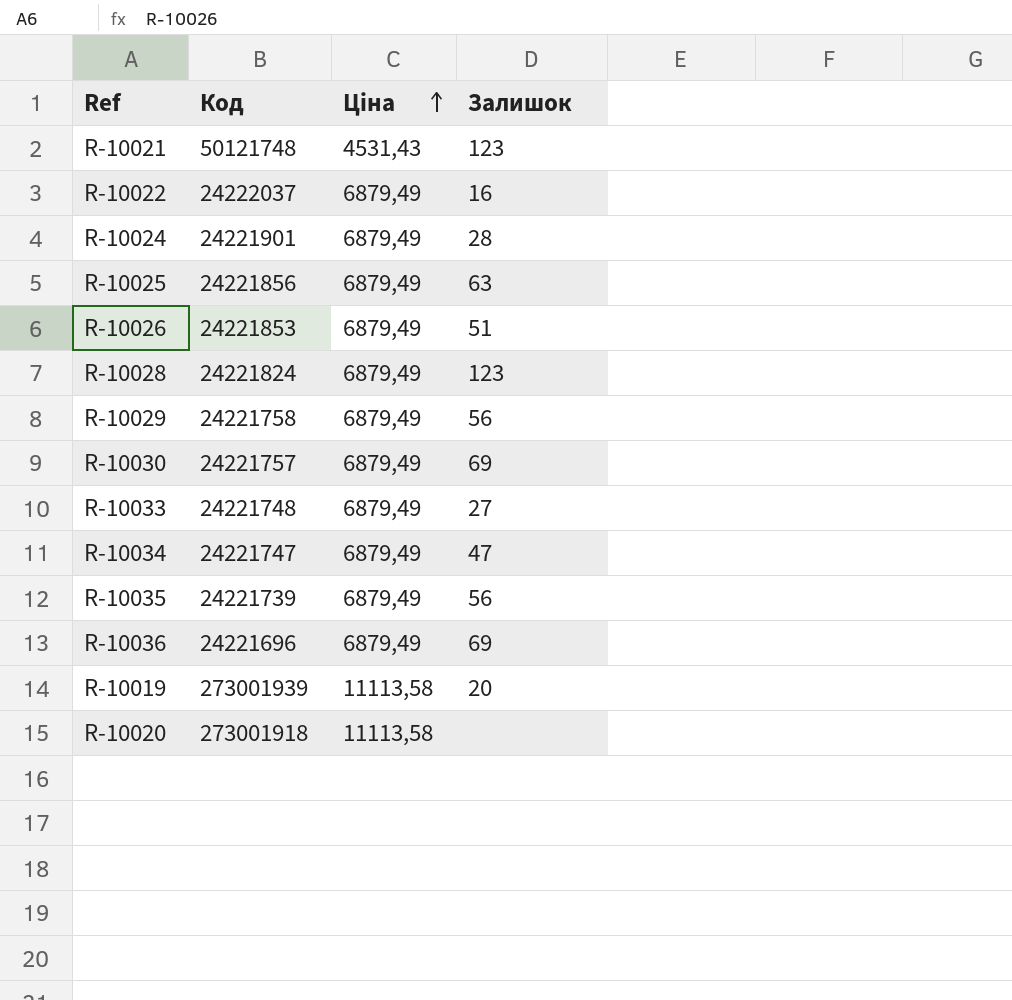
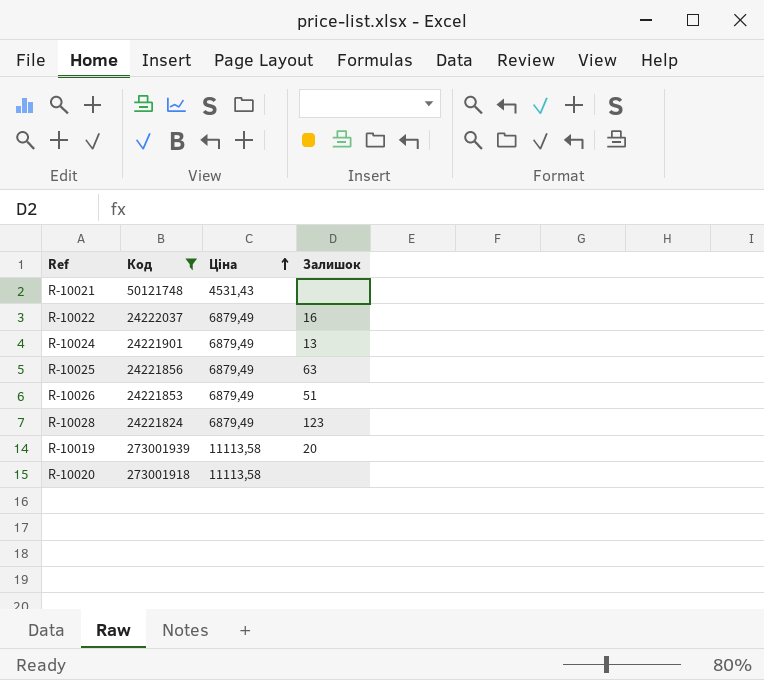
filter: none -> Код >= 24221824
R-10021 | Залишок: 123 -> none
R-10024 | Залишок: 28 -> 13

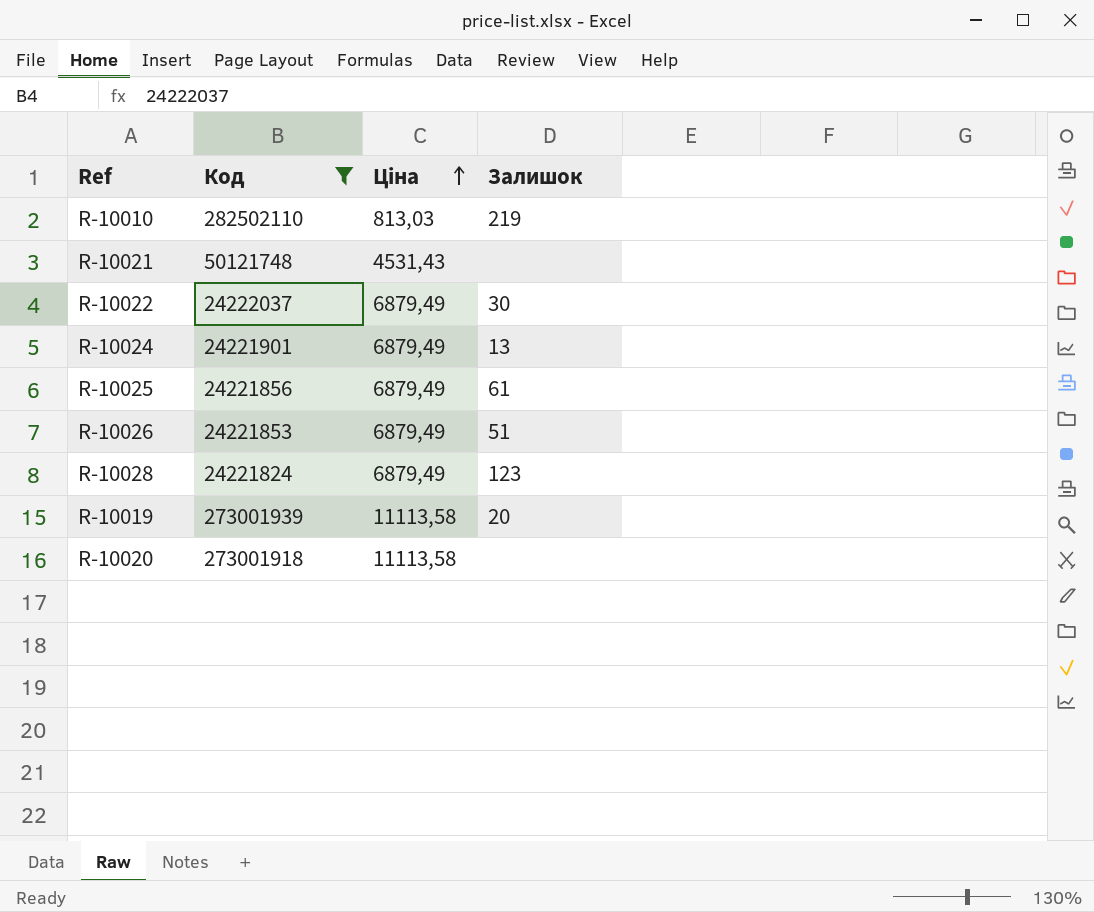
row R-10010: none -> 282502110 | 813,03 | 219
R-10022 | Залишок: 16 -> 30
R-10025 | Залишок: 63 -> 61

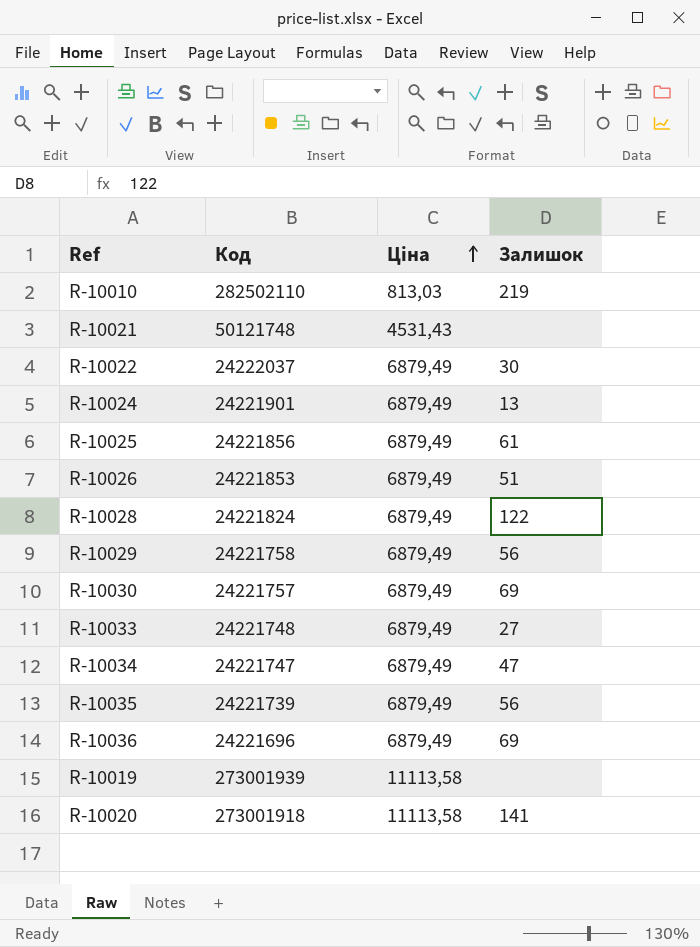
filter: Код >= 24221824 -> none
R-10028 | Залишок: 123 -> 122
R-10019 | Залишок: 20 -> none
R-10020 | Залишок: none -> 141

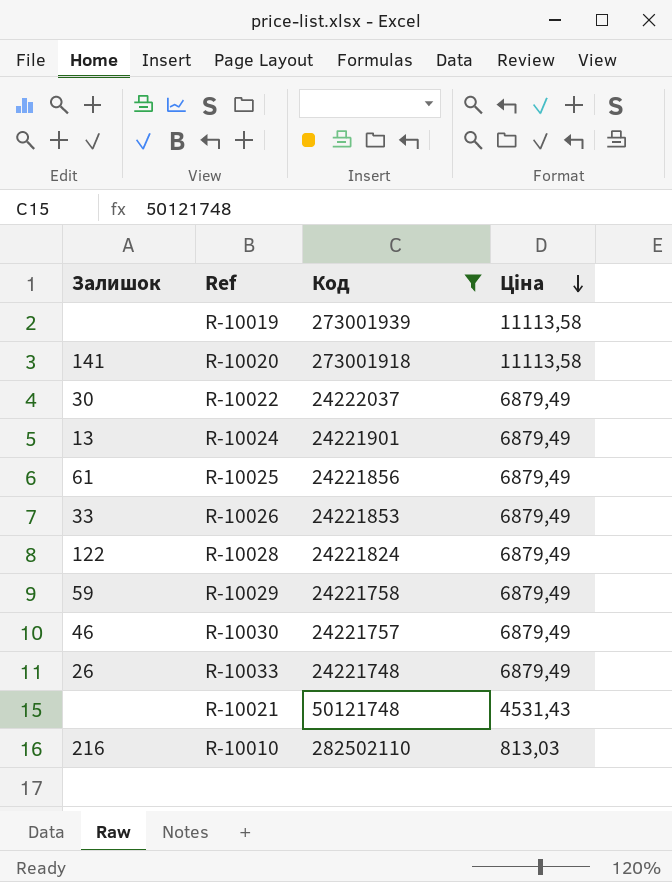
filter: none -> Код >= 24221748
row order: Ціна ascending -> Ціна descending
column Залишок | position: 4 -> 1
R-10026 | Залишок: 51 -> 33
R-10029 | Залишок: 56 -> 59
R-10030 | Залишок: 69 -> 46
R-10033 | Залишок: 27 -> 26
R-10010 | Залишок: 219 -> 216

